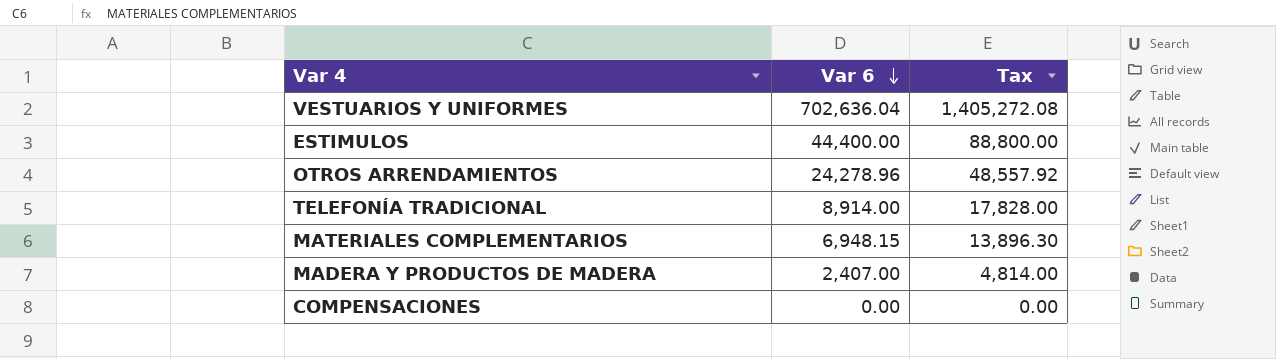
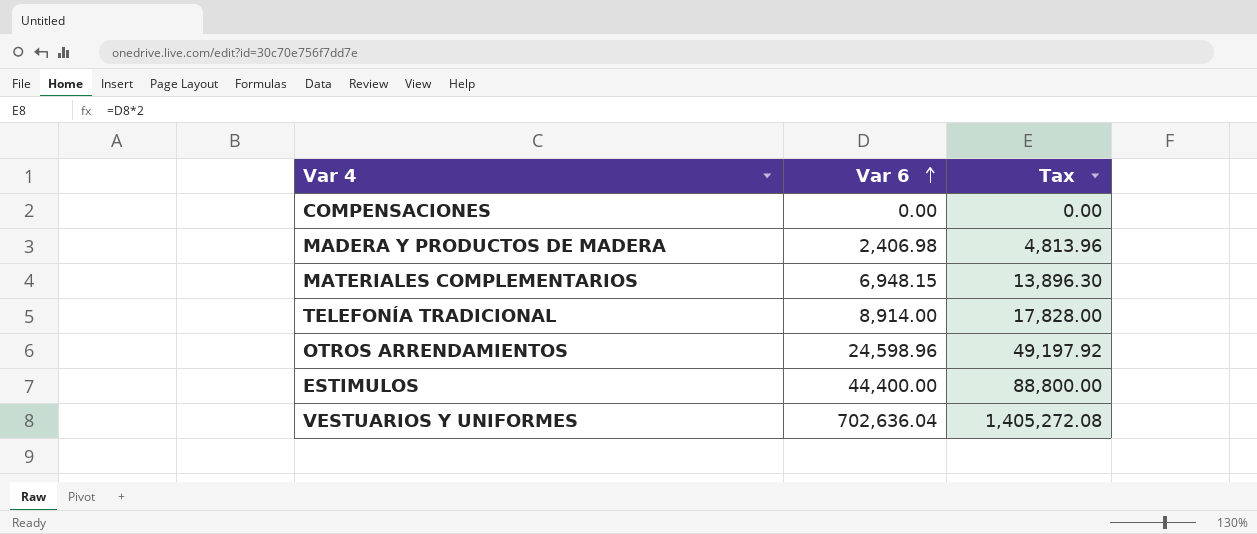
row order: Var 6 descending -> Var 6 ascending
MADERA Y PRODUCTOS DE MADERA | Var 6: 2,407.00 -> 2,406.98
MADERA Y PRODUCTOS DE MADERA | Tax: 4,814.00 -> 4,813.96
OTROS ARRENDAMIENTOS | Var 6: 24,278.96 -> 24,598.96
OTROS ARRENDAMIENTOS | Tax: 48,557.92 -> 49,197.92

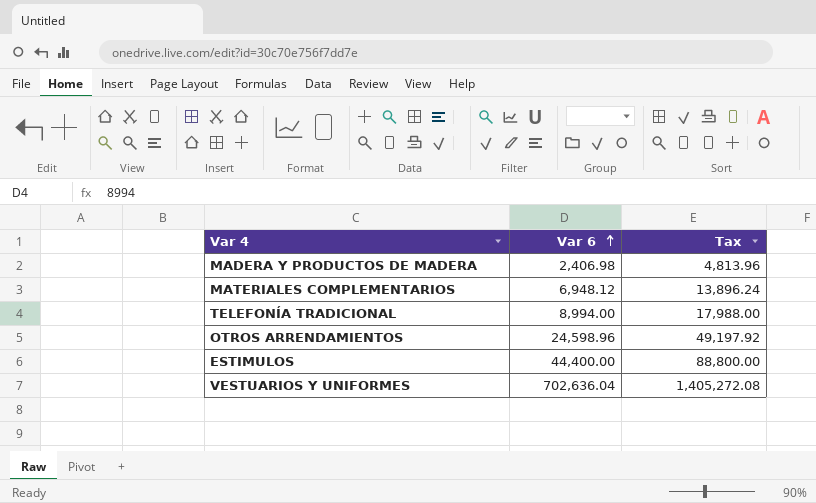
row COMPENSACIONES: 0.00 | 0.00 -> none
MATERIALES COMPLEMENTARIOS | Var 6: 6,948.15 -> 6,948.12
MATERIALES COMPLEMENTARIOS | Tax: 13,896.30 -> 13,896.24
TELEFONÍA TRADICIONAL | Var 6: 8,914.00 -> 8,994.00
TELEFONÍA TRADICIONAL | Tax: 17,828.00 -> 17,988.00

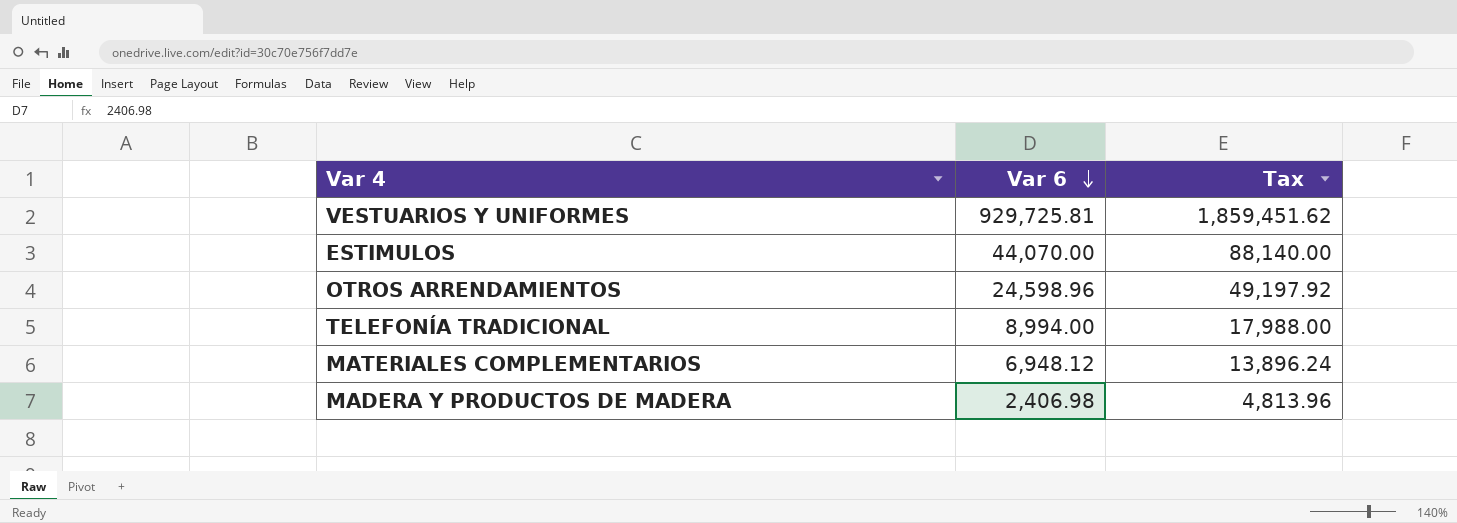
row order: Var 6 ascending -> Var 6 descending
VESTUARIOS Y UNIFORMES | Var 6: 702,636.04 -> 929,725.81
VESTUARIOS Y UNIFORMES | Tax: 1,405,272.08 -> 1,859,451.62
ESTIMULOS | Var 6: 44,400.00 -> 44,070.00
ESTIMULOS | Tax: 88,800.00 -> 88,140.00

